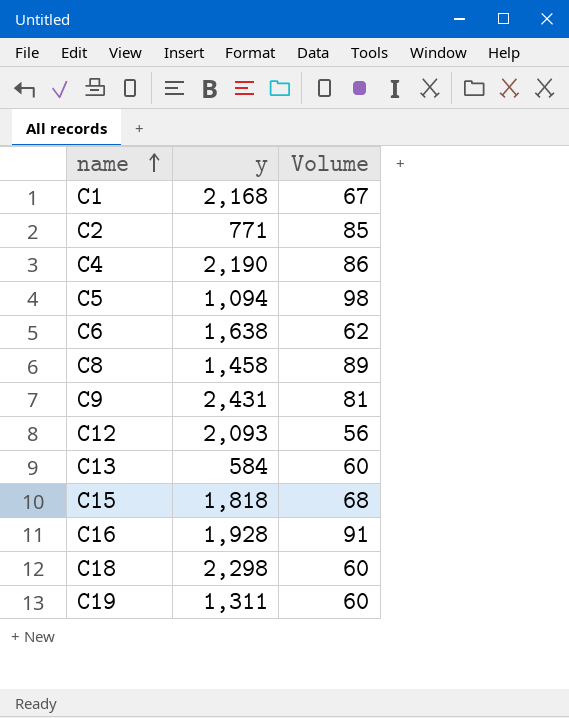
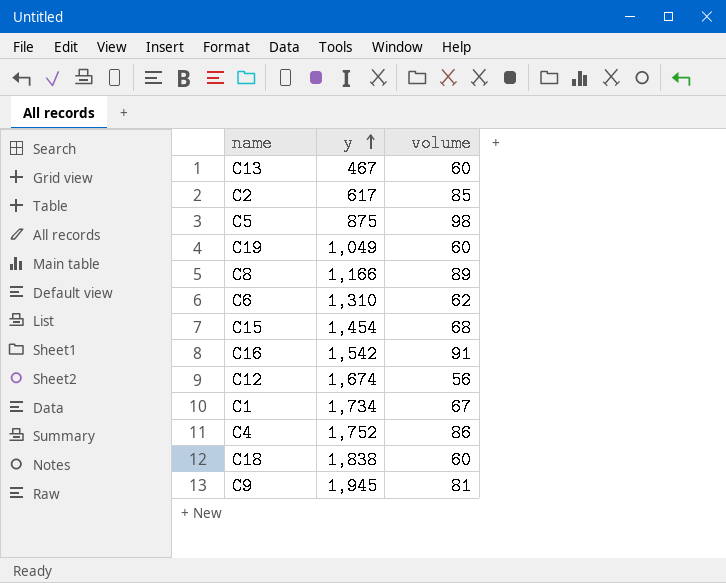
row order: name ascending -> y ascending
column name: Volume -> volume
C13 | y: 584 -> 467
C2 | y: 771 -> 617
C5 | y: 1,094 -> 875
C19 | y: 1,311 -> 1,049
C8 | y: 1,458 -> 1,166
C6 | y: 1,638 -> 1,310
C15 | y: 1,818 -> 1,454
C16 | y: 1,928 -> 1,542
C12 | y: 2,093 -> 1,674
C1 | y: 2,168 -> 1,734
C4 | y: 2,190 -> 1,752
C18 | y: 2,298 -> 1,838
C9 | y: 2,431 -> 1,945

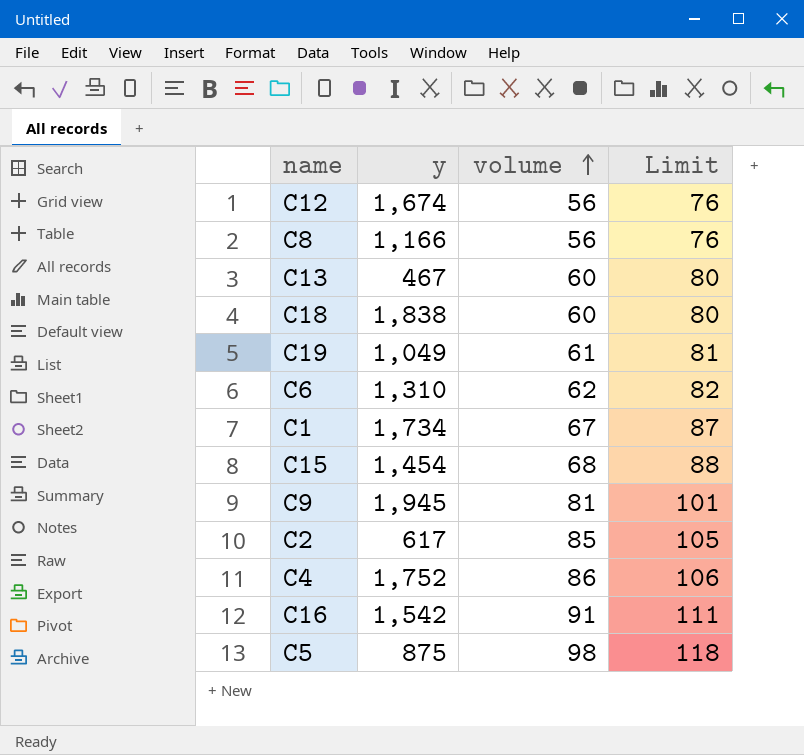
row order: y ascending -> volume ascending
column Limit | formula: none -> [volume] + 20
C8 | volume: 89 -> 56
C19 | volume: 60 -> 61

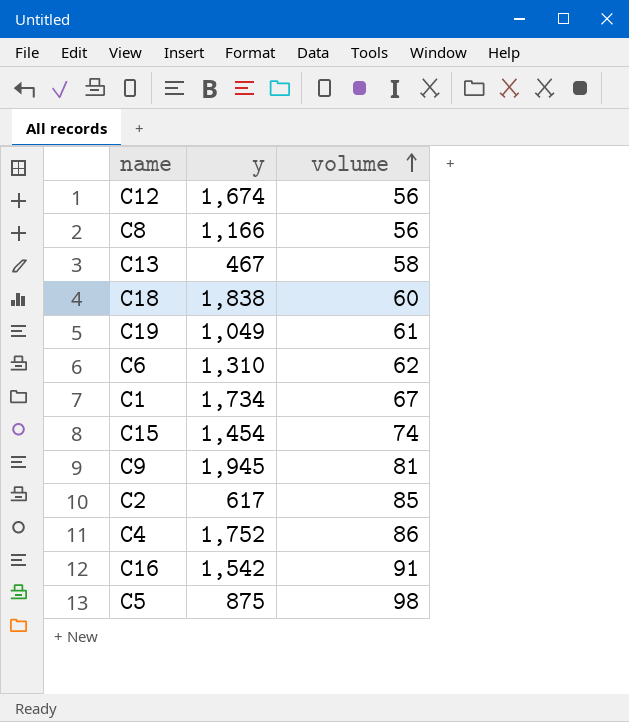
column Limit | formula: [volume] + 20 -> none
C13 | volume: 60 -> 58
C15 | volume: 68 -> 74

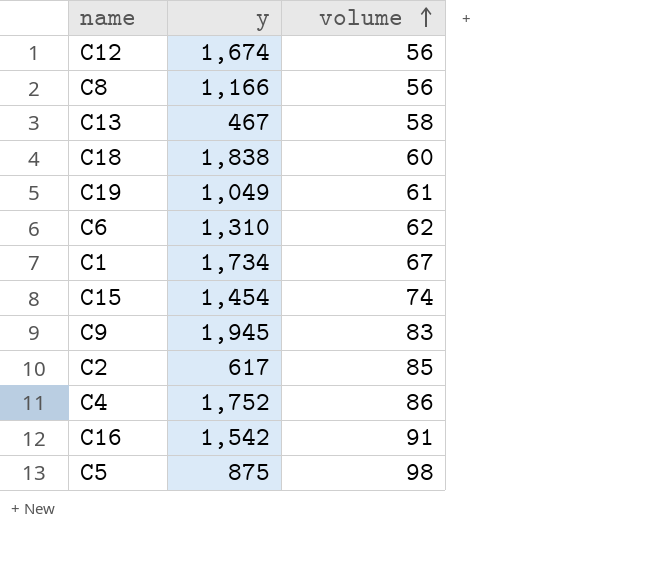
C9 | volume: 81 -> 83

